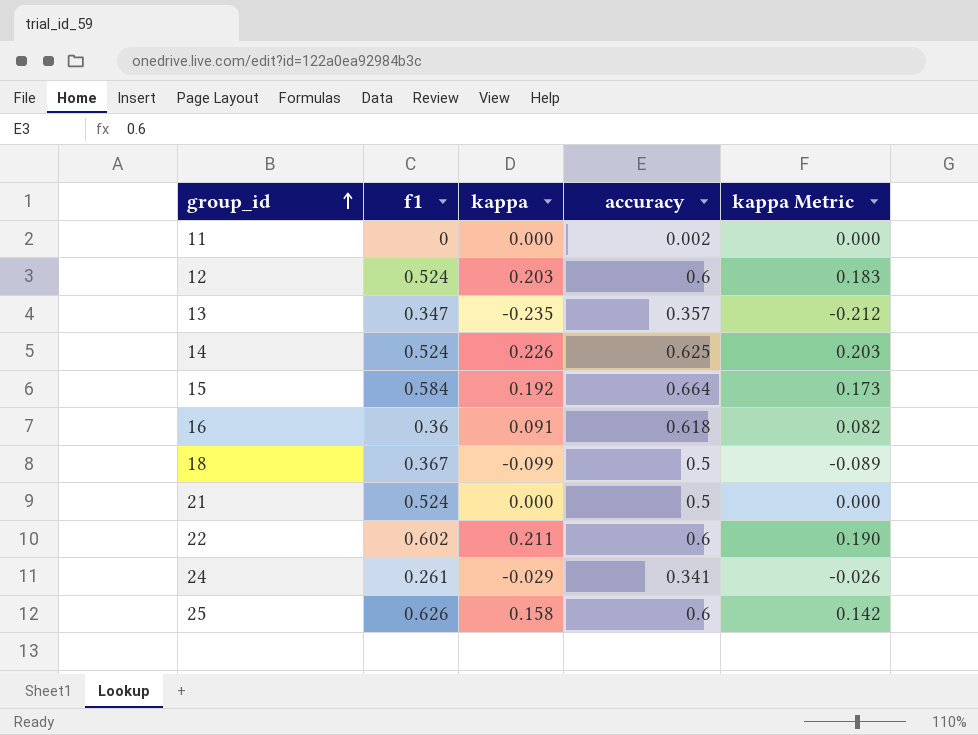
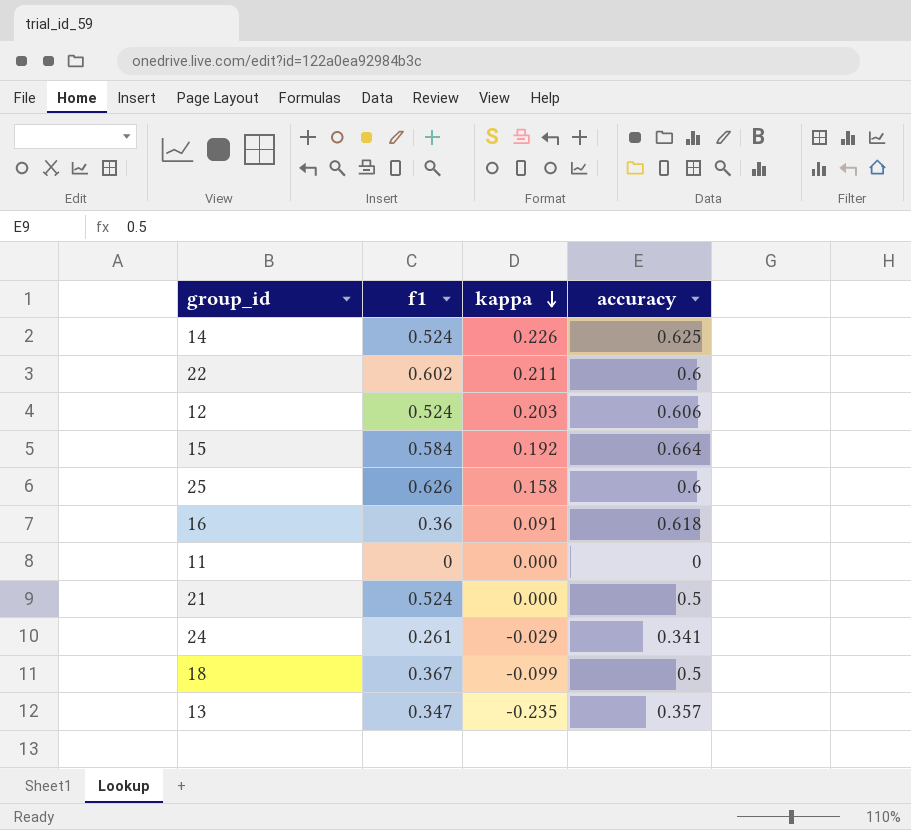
row order: group_id ascending -> kappa descending
column kappa Metric | formula: [kappa] * 0.9 -> none
12 | accuracy: 0.6 -> 0.606
11 | accuracy: 0.002 -> 0

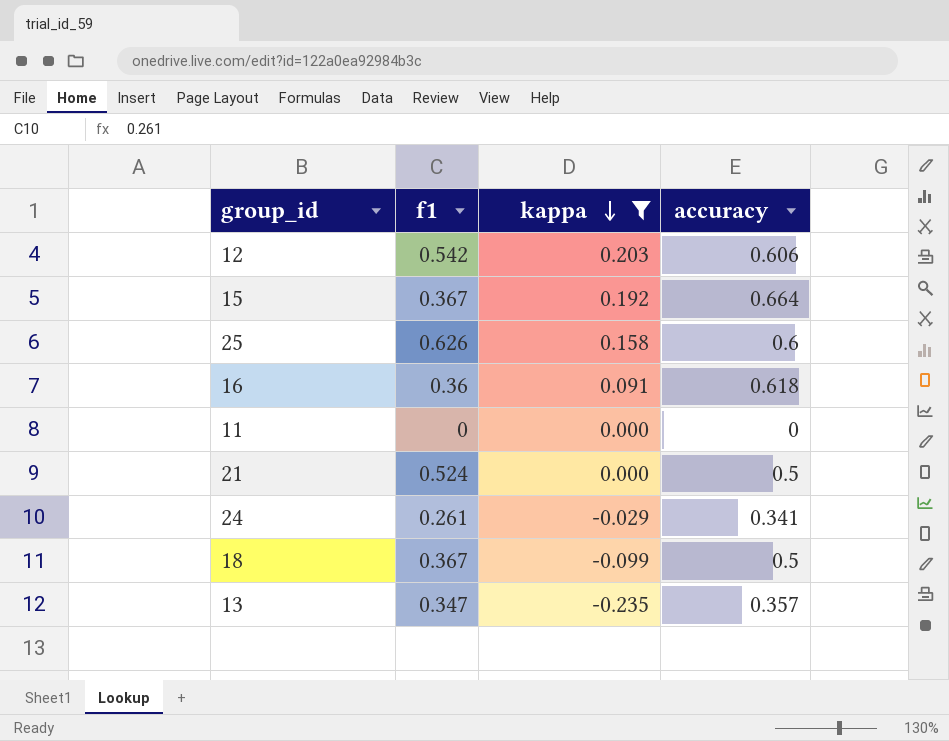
filter: none -> kappa <= 0.203
12 | f1: 0.524 -> 0.542
15 | f1: 0.584 -> 0.367

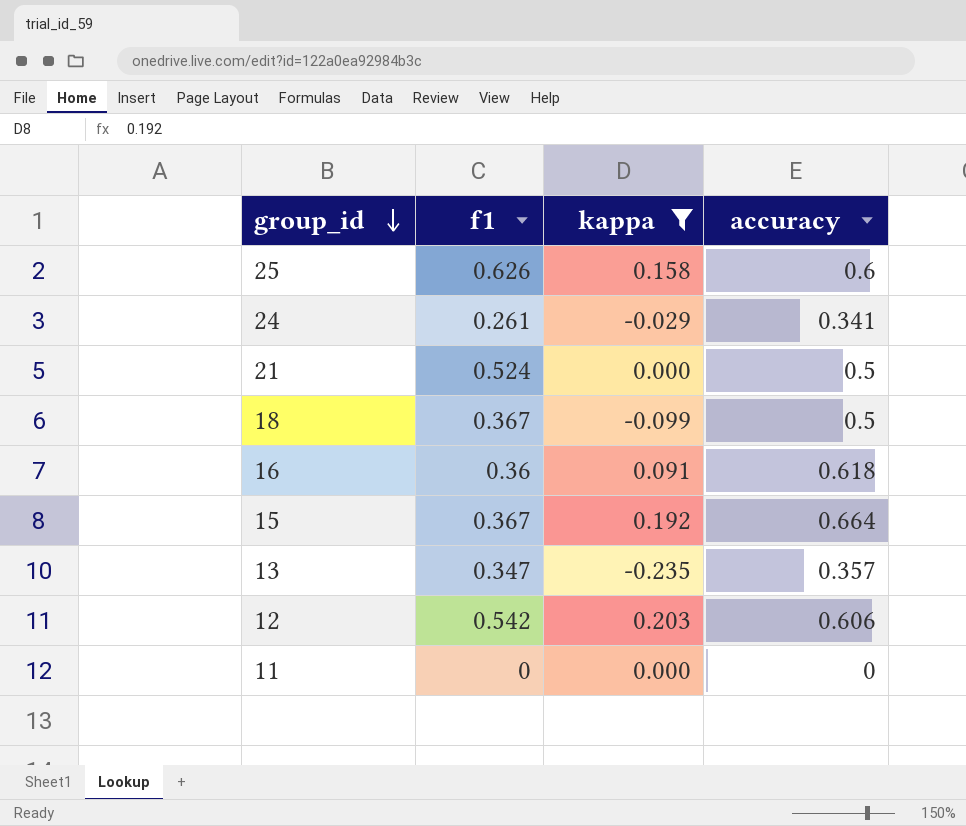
row order: kappa descending -> group_id descending

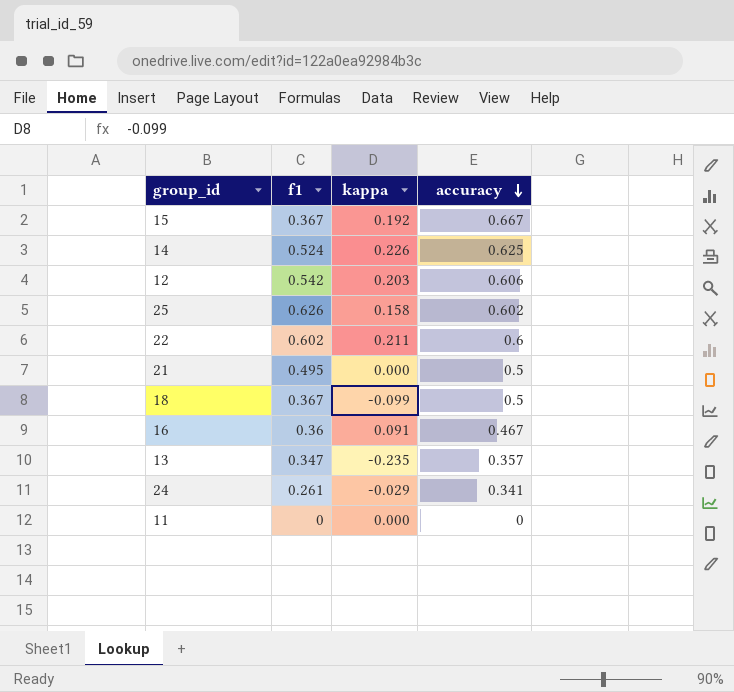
filter: kappa <= 0.203 -> none
row order: group_id descending -> accuracy descending
15 | accuracy: 0.664 -> 0.667
25 | accuracy: 0.6 -> 0.602
21 | f1: 0.524 -> 0.495
16 | accuracy: 0.618 -> 0.467

